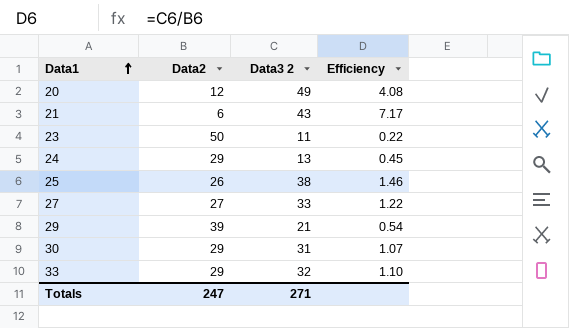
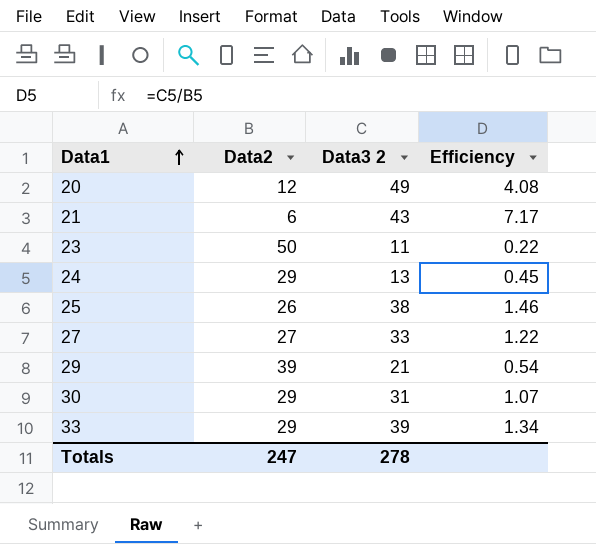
33 | Data3 2: 32 -> 39
33 | Efficiency: 1.10 -> 1.34
Totals | Data3 2: 271 -> 278

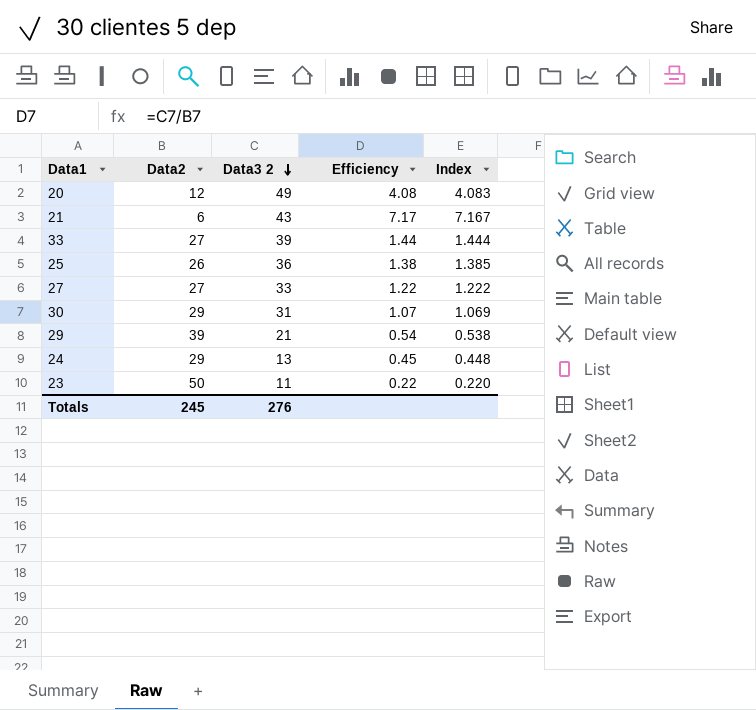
row order: Data1 ascending -> Data3 2 descending
column Index | formula: none -> [Data3 2] / [Data2]
33 | Data2: 29 -> 27
33 | Efficiency: 1.34 -> 1.44
25 | Data3 2: 38 -> 36
25 | Efficiency: 1.46 -> 1.38
Totals | Data2: 247 -> 245
Totals | Data3 2: 278 -> 276

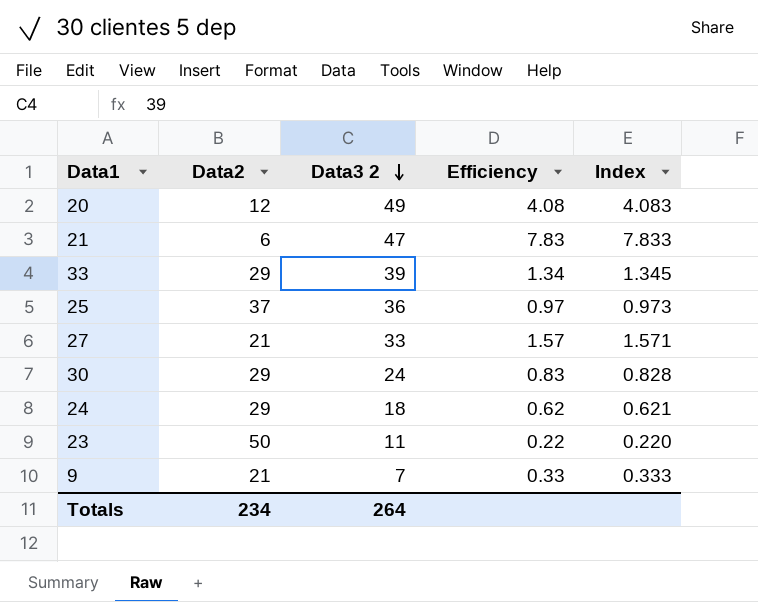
row 29: 39 | 21 | 0.54 | 0.538 -> none
21 | Data3 2: 43 -> 47
21 | Efficiency: 7.17 -> 7.83
21 | Index: 7.167 -> 7.833
33 | Data2: 27 -> 29
33 | Efficiency: 1.44 -> 1.34
33 | Index: 1.444 -> 1.345
25 | Data2: 26 -> 37
25 | Efficiency: 1.38 -> 0.97
25 | Index: 1.385 -> 0.973
27 | Data2: 27 -> 21
27 | Efficiency: 1.22 -> 1.57
27 | Index: 1.222 -> 1.571
30 | Data3 2: 31 -> 24
30 | Efficiency: 1.07 -> 0.83
30 | Index: 1.069 -> 0.828
24 | Data3 2: 13 -> 18
24 | Efficiency: 0.45 -> 0.62
24 | Index: 0.448 -> 0.621
row 9: none -> 21 | 7 | 0.33 | 0.333
Totals | Data2: 245 -> 234
Totals | Data3 2: 276 -> 264

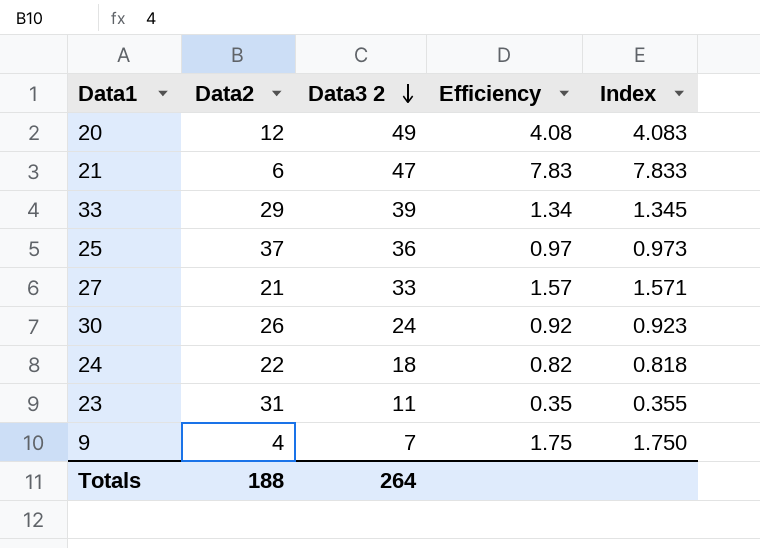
30 | Data2: 29 -> 26
30 | Efficiency: 0.83 -> 0.92
30 | Index: 0.828 -> 0.923
24 | Data2: 29 -> 22
24 | Efficiency: 0.62 -> 0.82
24 | Index: 0.621 -> 0.818
23 | Data2: 50 -> 31
23 | Efficiency: 0.22 -> 0.35
23 | Index: 0.220 -> 0.355
9 | Data2: 21 -> 4
9 | Efficiency: 0.33 -> 1.75
9 | Index: 0.333 -> 1.750
Totals | Data2: 234 -> 188

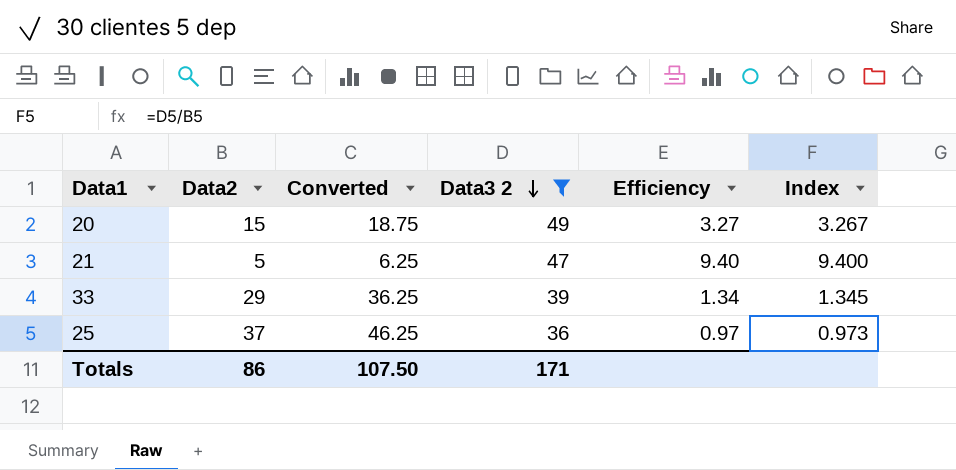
filter: none -> Data3 2 >= 36
column Converted | formula: none -> [Data2] * 1.25
20 | Data2: 12 -> 15
20 | Efficiency: 4.08 -> 3.27
20 | Index: 4.083 -> 3.267
21 | Data2: 6 -> 5
21 | Efficiency: 7.83 -> 9.40
21 | Index: 7.833 -> 9.400
Totals | Data2: 188 -> 86
Totals | Data3 2: 264 -> 171

